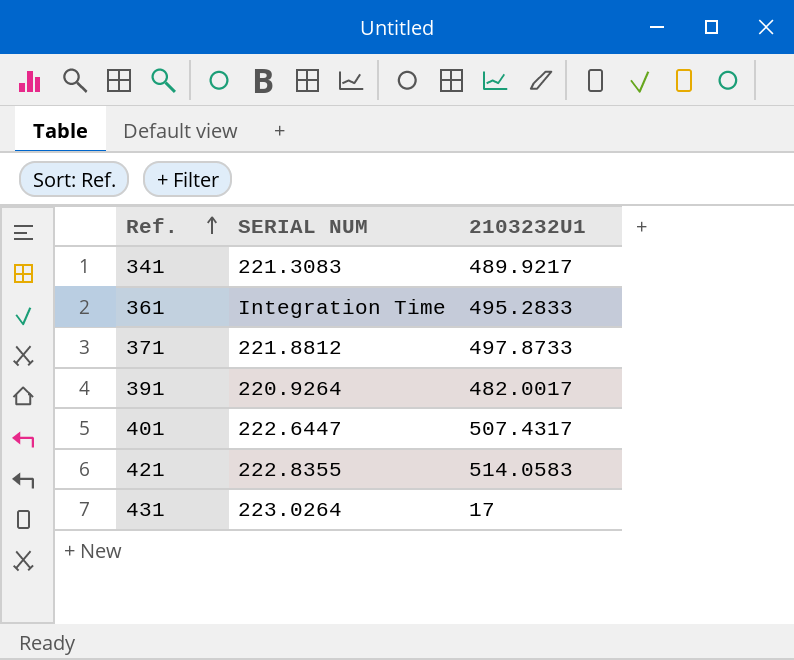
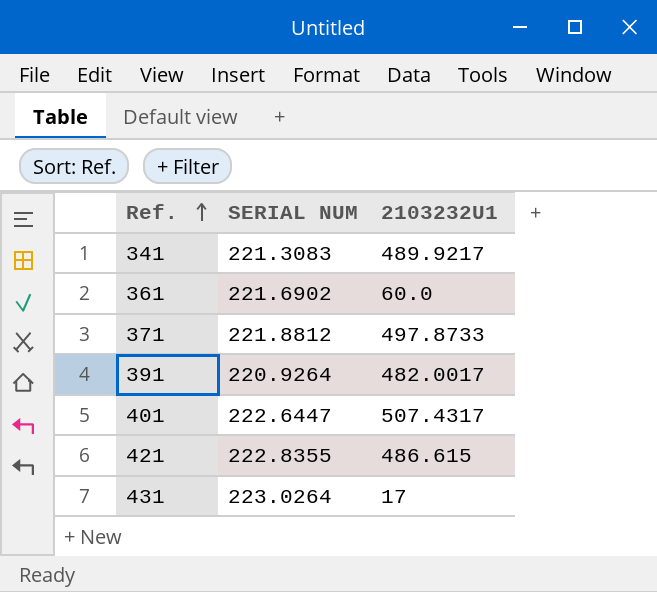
361 | SERIAL NUM: Integration Time -> 221.6902
361 | 2103232U1: 495.2833 -> 60.0
421 | 2103232U1: 514.0583 -> 486.615

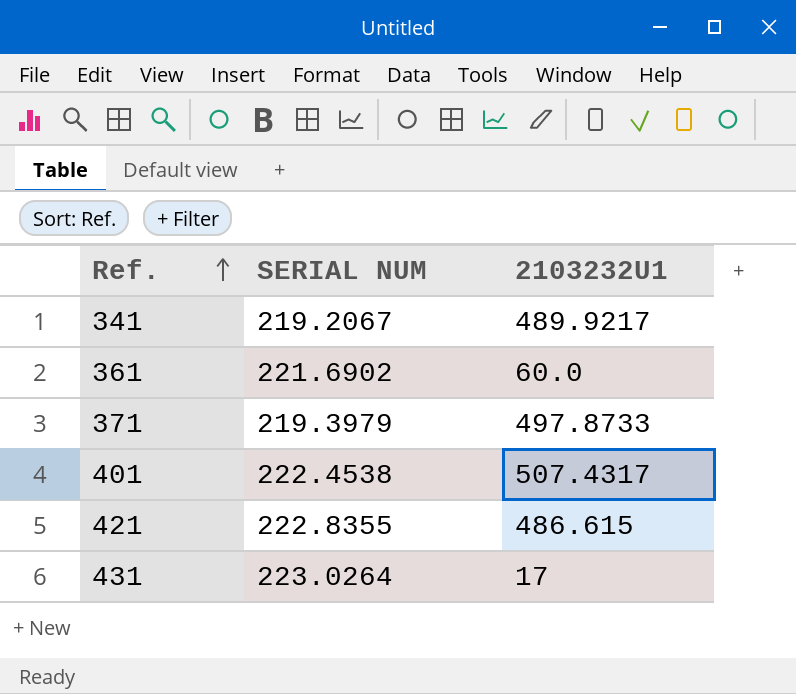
row 391: 220.9264 | 482.0017 -> none
341 | SERIAL NUM: 221.3083 -> 219.2067
371 | SERIAL NUM: 221.8812 -> 219.3979
401 | SERIAL NUM: 222.6447 -> 222.4538

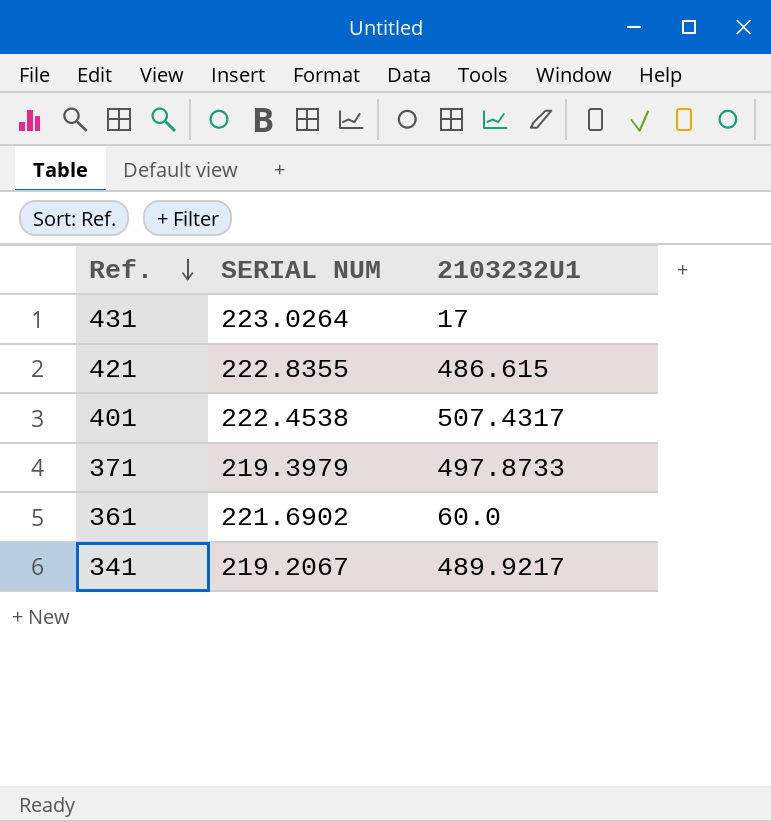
row order: Ref. ascending -> Ref. descending

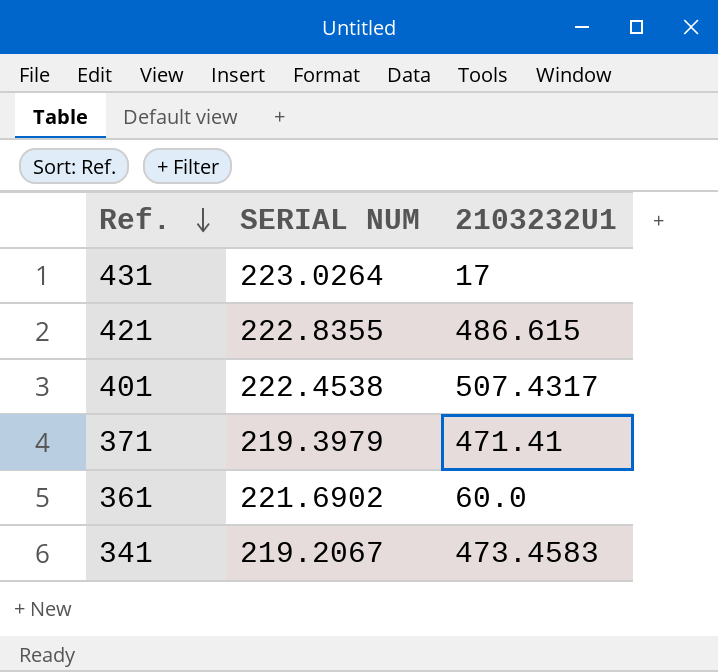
371 | 2103232U1: 497.8733 -> 471.41
341 | 2103232U1: 489.9217 -> 473.4583

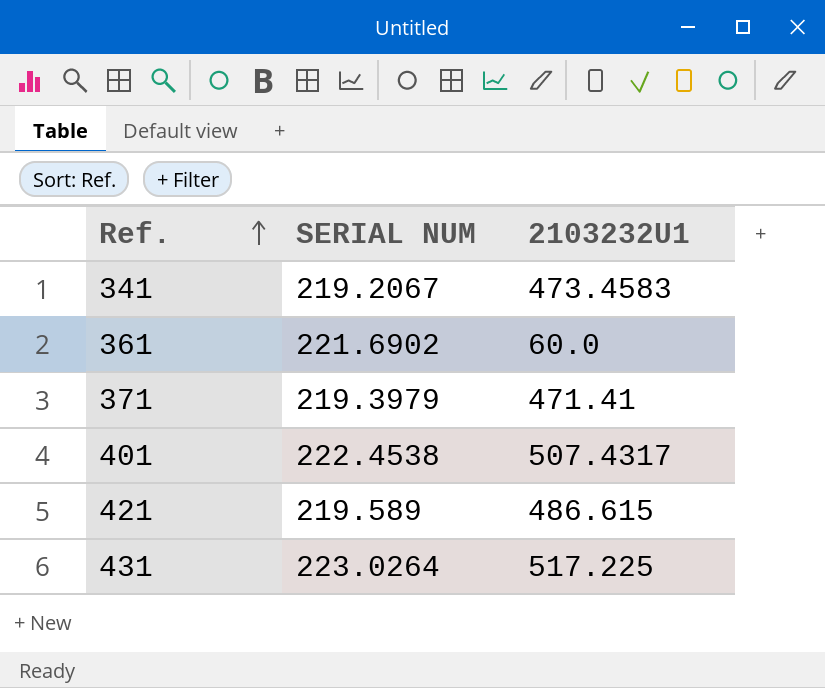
row order: Ref. descending -> Ref. ascending
421 | SERIAL NUM: 222.8355 -> 219.589
431 | 2103232U1: 17 -> 517.225

